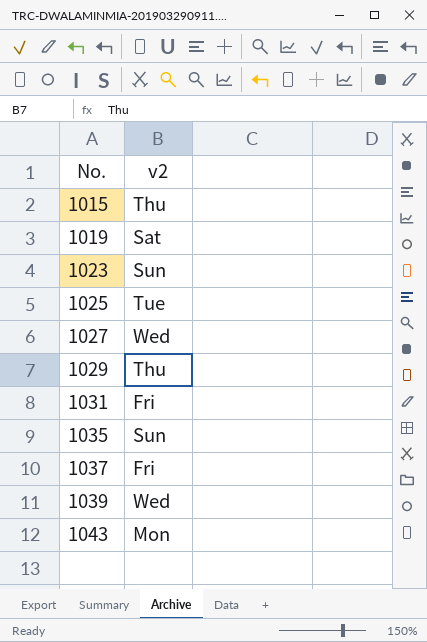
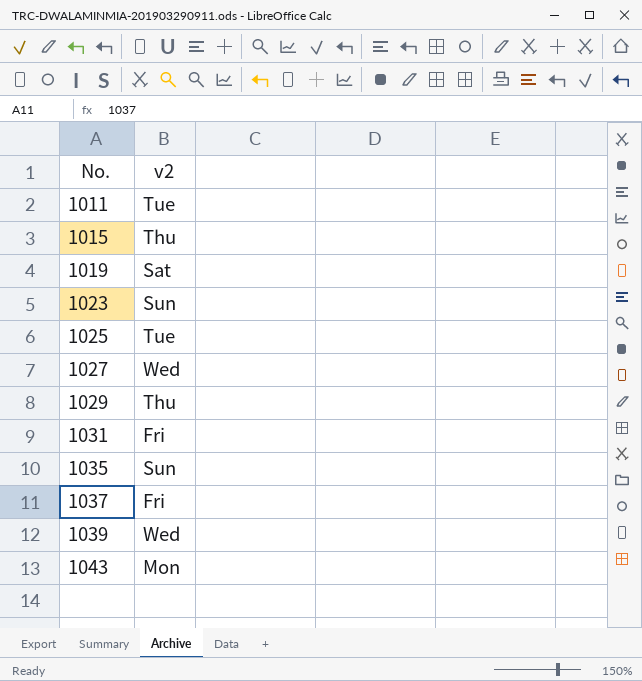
row 1011: none -> Tue

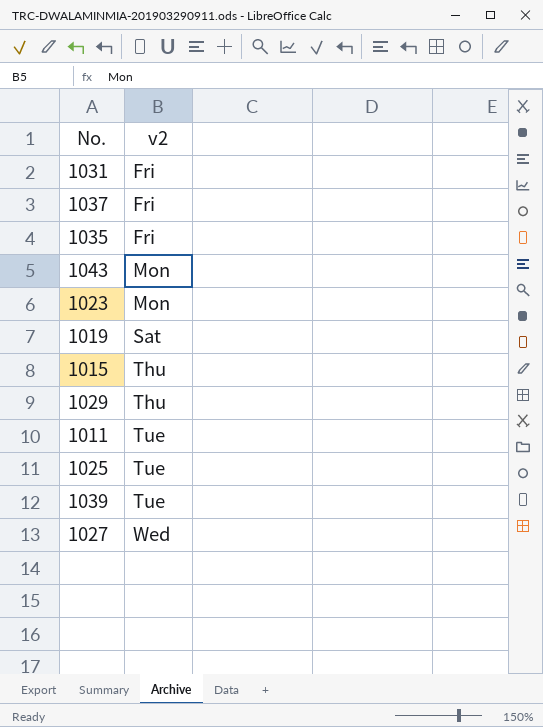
row order: No. ascending -> v2 ascending
1035 | v2: Sun -> Fri
1023 | v2: Sun -> Mon
1039 | v2: Wed -> Tue

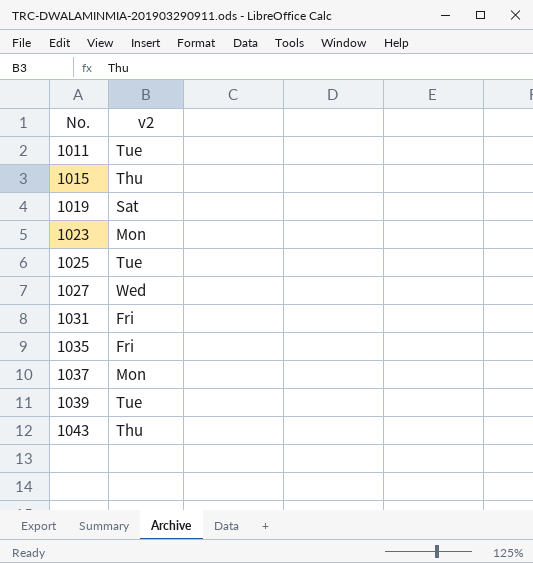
row order: v2 ascending -> No. ascending
row 1029: Thu -> none
1037 | v2: Fri -> Mon
1043 | v2: Mon -> Thu

